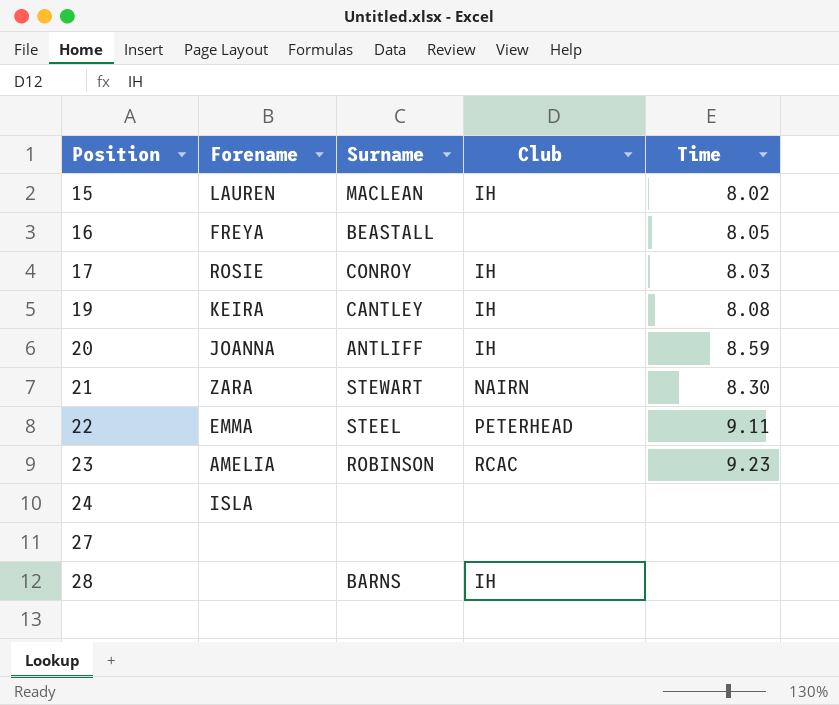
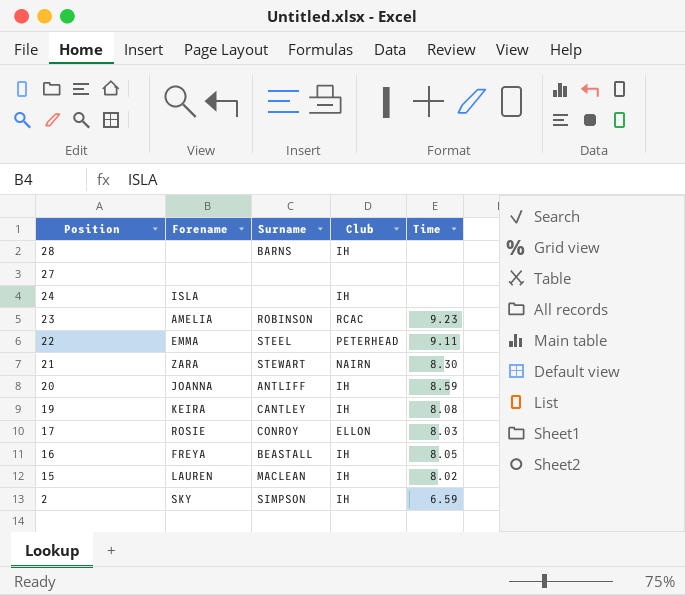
row order: Position ascending -> Position descending
24 | Club: none -> IH
17 | Club: IH -> ELLON
16 | Club: none -> IH
row 2: none -> SKY | SIMPSON | IH | 6.59

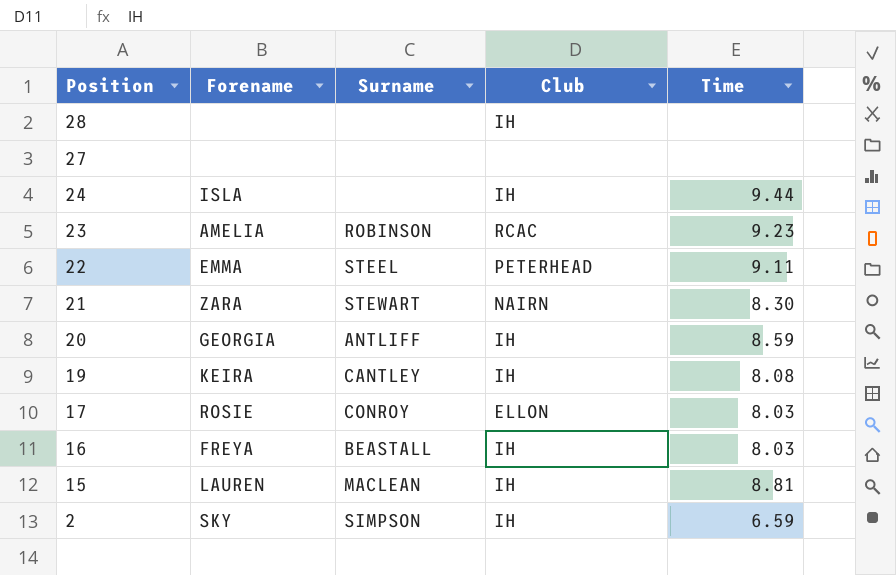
28 | Surname: BARNS -> none
24 | Time: none -> 9.44
20 | Forename: JOANNA -> GEORGIA
16 | Time: 8.05 -> 8.03
15 | Time: 8.02 -> 8.81

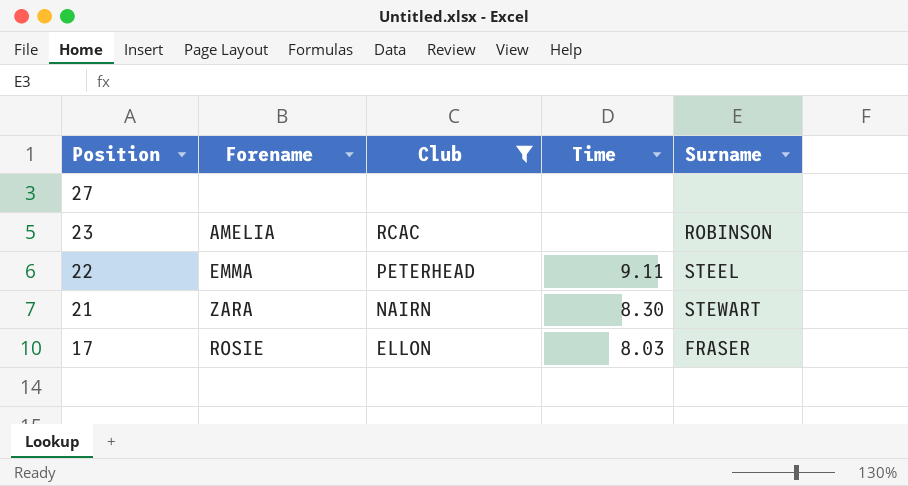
filter: none -> Club != IH
column Surname | position: 3 -> 5
23 | Time: 9.23 -> none
17 | Surname: CONROY -> FRASER

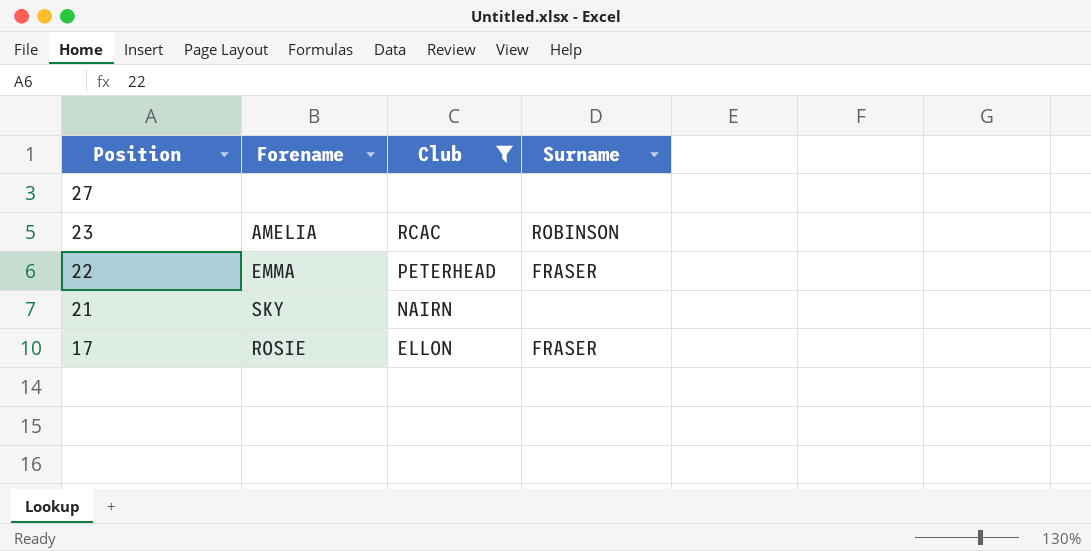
column Time | position: 4 -> none
22 | Surname: STEEL -> FRASER
21 | Forename: ZARA -> SKY
21 | Surname: STEWART -> none

